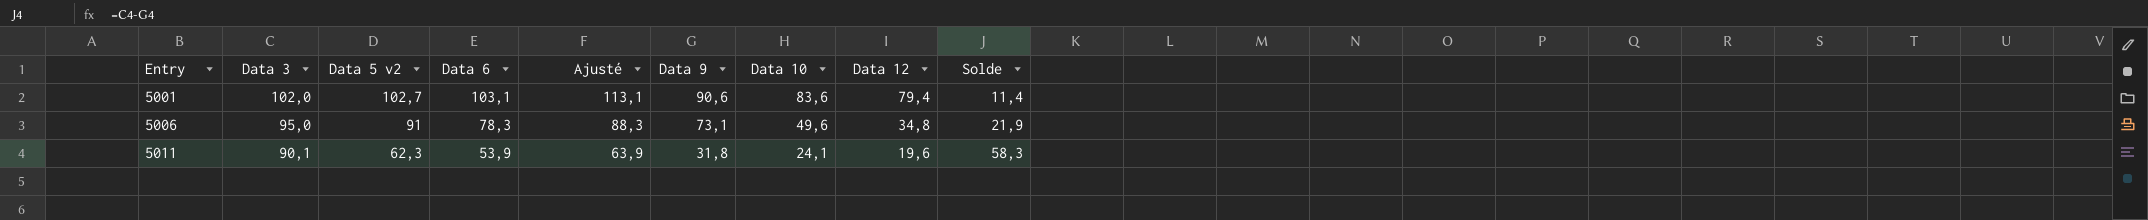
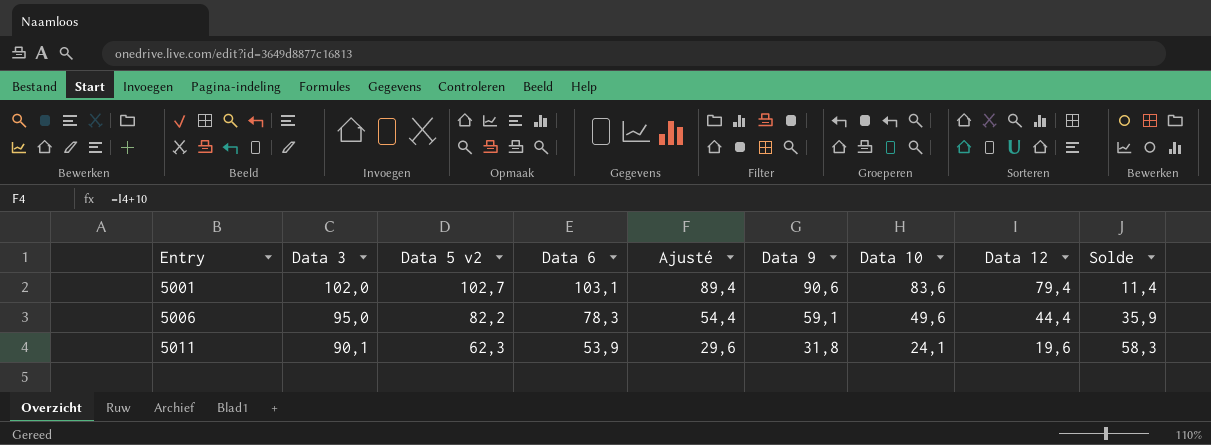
column Ajusté | formula: [Data 6] + 10 -> [Data 12] + 10
5006 | Data 5 v2: 91 -> 82,2
5006 | Data 9: 73,1 -> 59,1
5006 | Data 12: 34,8 -> 44,4
5006 | Solde: 21,9 -> 35,9

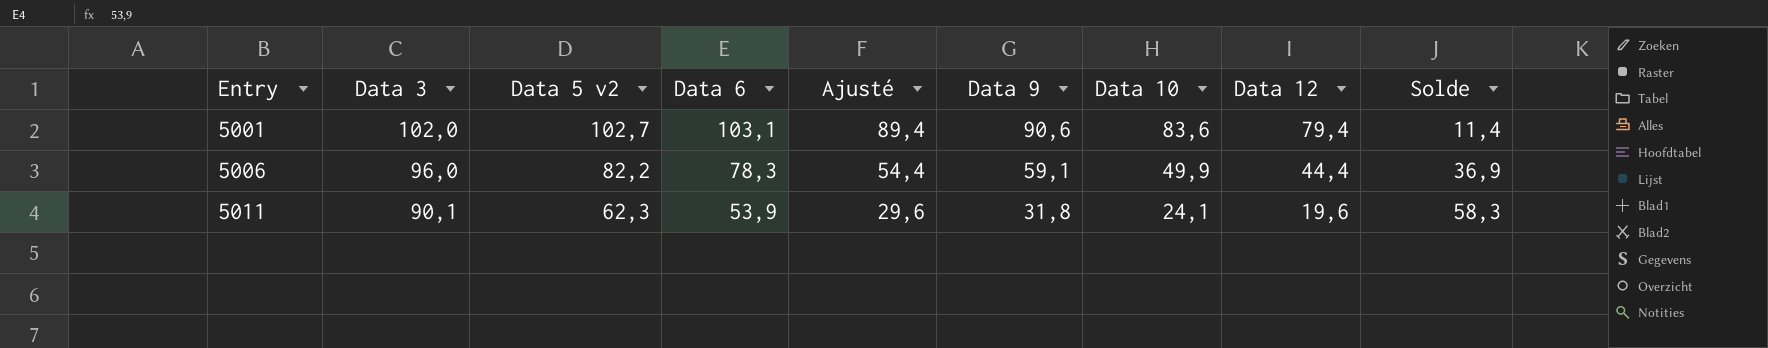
5006 | Data 3: 95,0 -> 96,0
5006 | Data 10: 49,6 -> 49,9
5006 | Solde: 35,9 -> 36,9

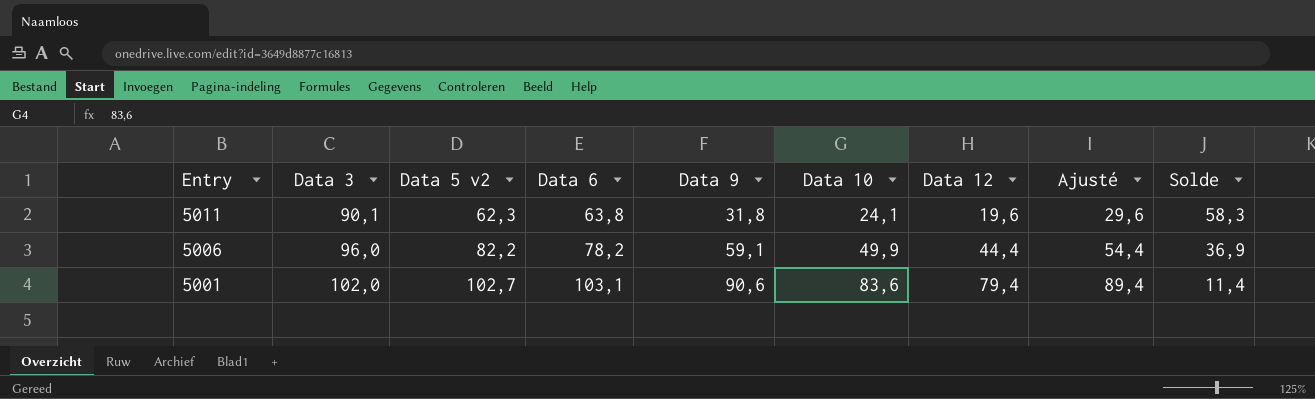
row order: Entry ascending -> Entry descending
column Ajusté | position: 5 -> 8
5011 | Data 6: 53,9 -> 63,8
5006 | Data 6: 78,3 -> 78,2

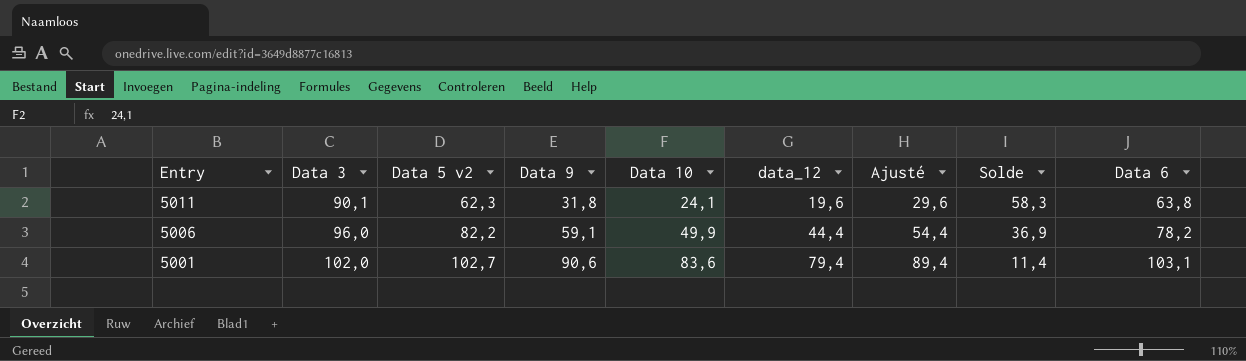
column name: Data 12 -> data_12
column Data 6 | position: 4 -> 9

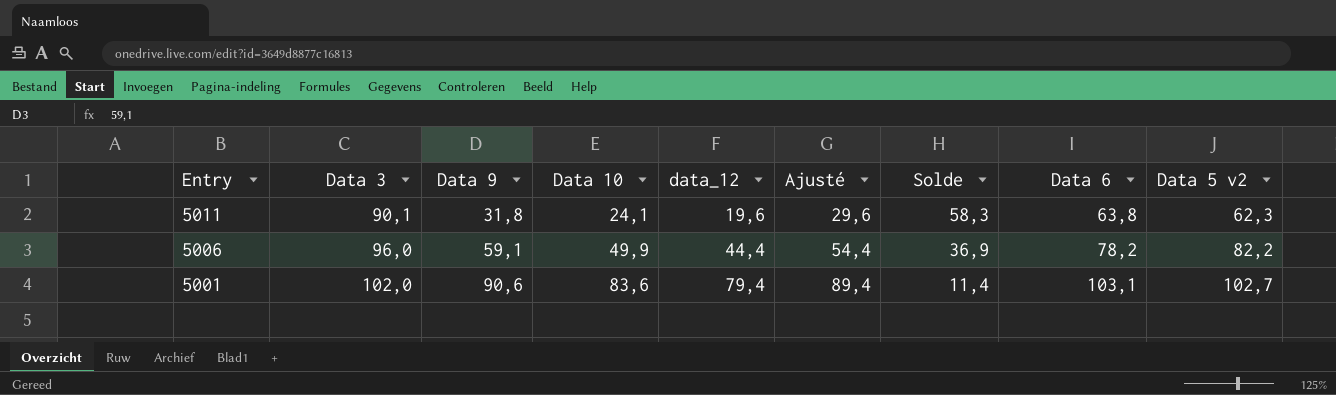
column Data 5 v2 | position: 3 -> 9

